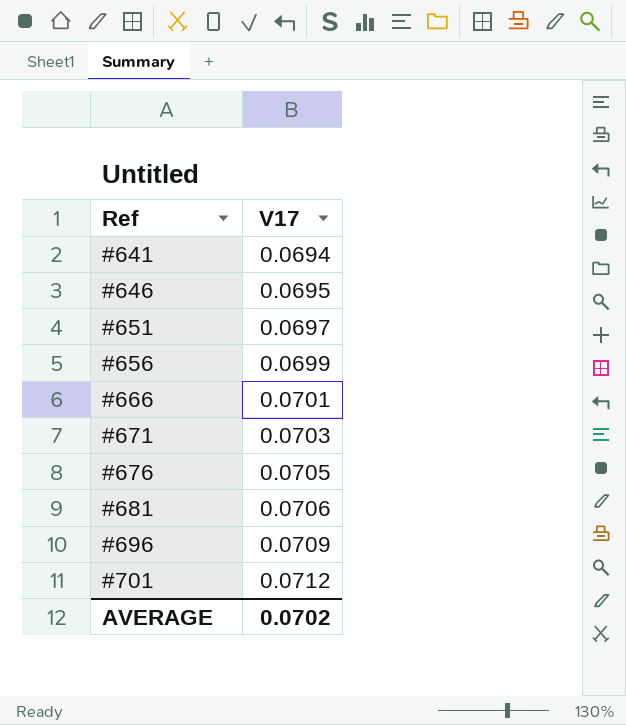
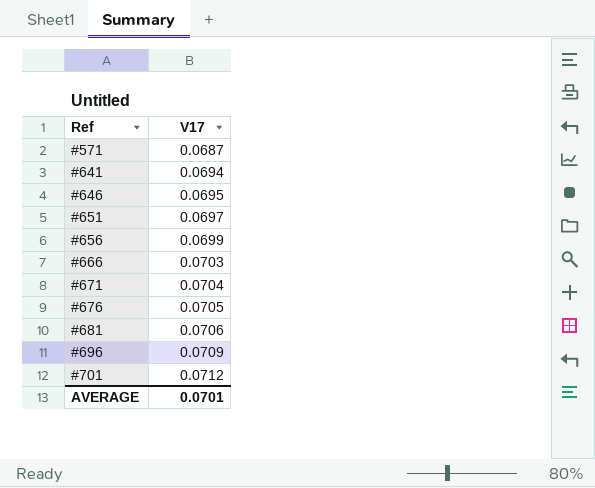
row #571: none -> 0.0687
#666 | V17: 0.0701 -> 0.0703
#671 | V17: 0.0703 -> 0.0704
AVERAGE | V17: 0.0702 -> 0.0701

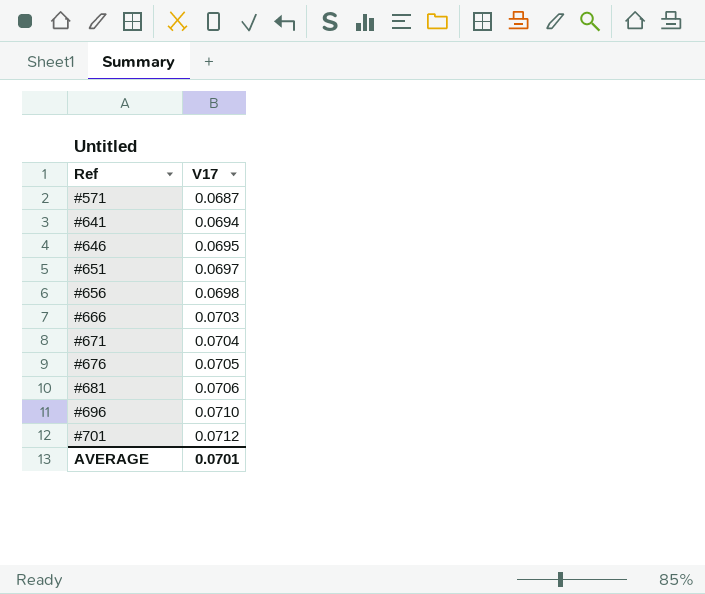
#656 | V17: 0.0699 -> 0.0698
#696 | V17: 0.0709 -> 0.0710

